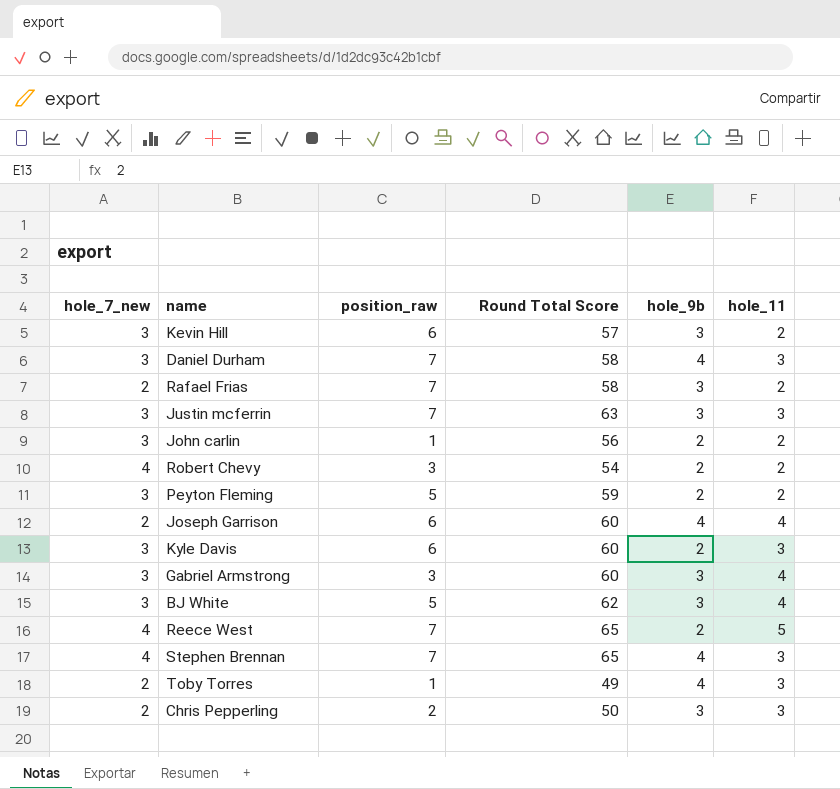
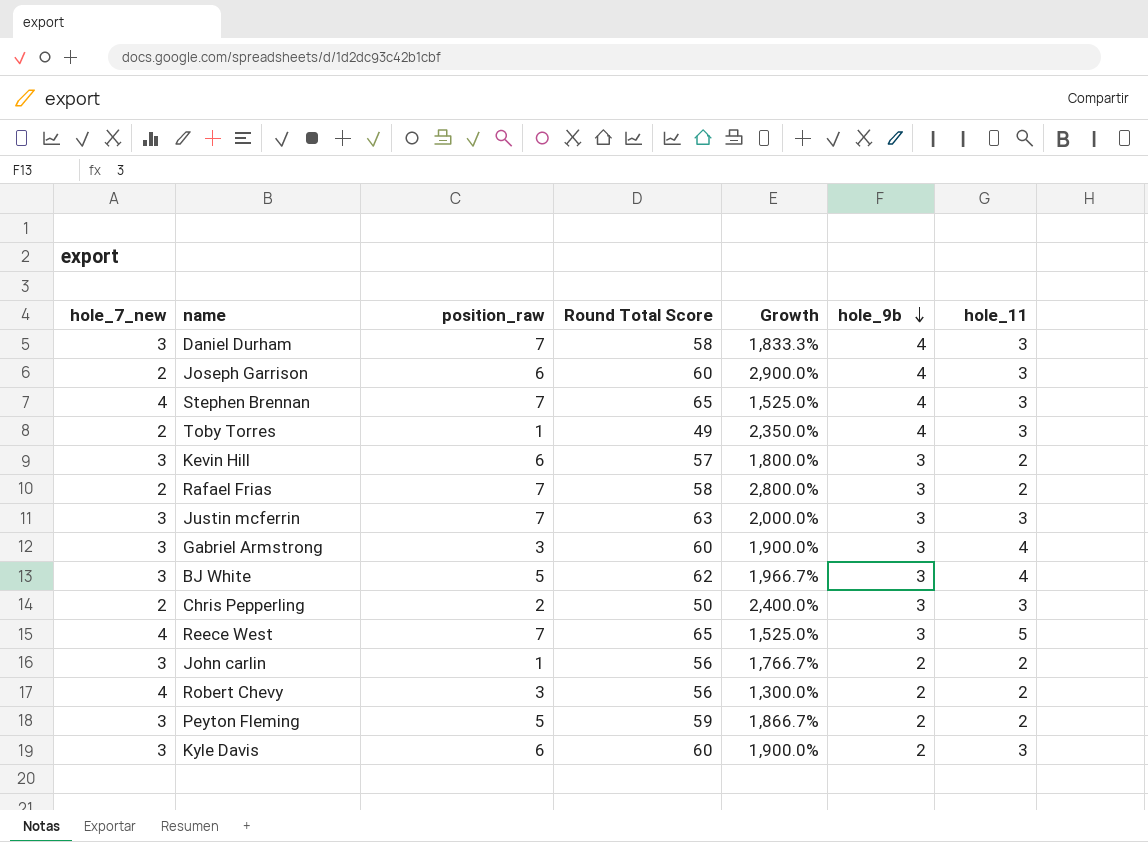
row order: none -> hole_9b descending
column Growth | formula: none -> ([Round Total Score] - [hole_7_new]) / [hole_7_new]
Joseph Garrison | hole_11: 4 -> 3
Reece West | hole_9b: 2 -> 3
Robert Chevy | Round Total Score: 54 -> 56

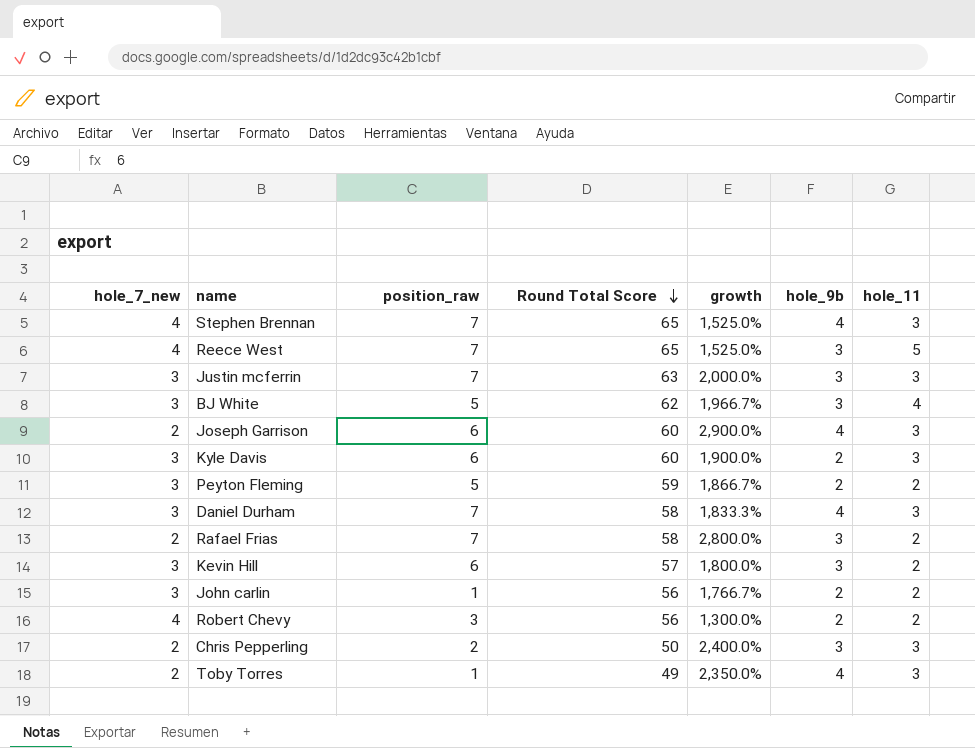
row order: hole_9b descending -> Round Total Score descending
column name: Growth -> growth
row Gabriel Armstrong: 3 | 3 | 60 | 1,900.0% | 3 | 4 -> none

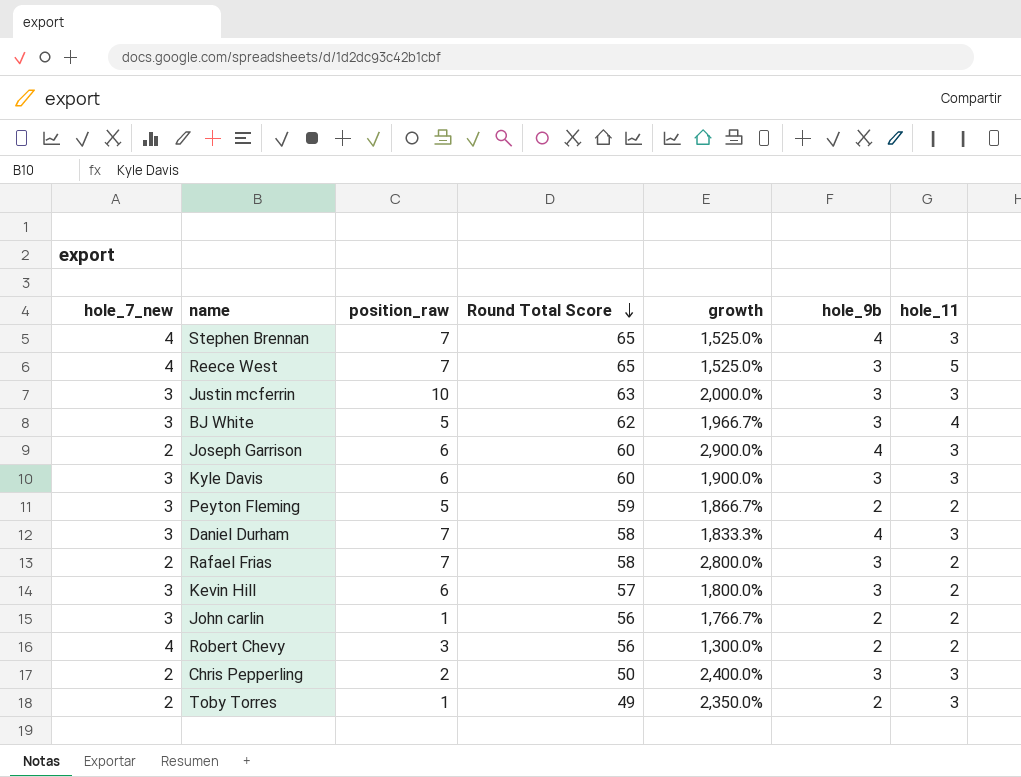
Justin mcferrin | position_raw: 7 -> 10
Kyle Davis | hole_9b: 2 -> 3
Toby Torres | hole_9b: 4 -> 2

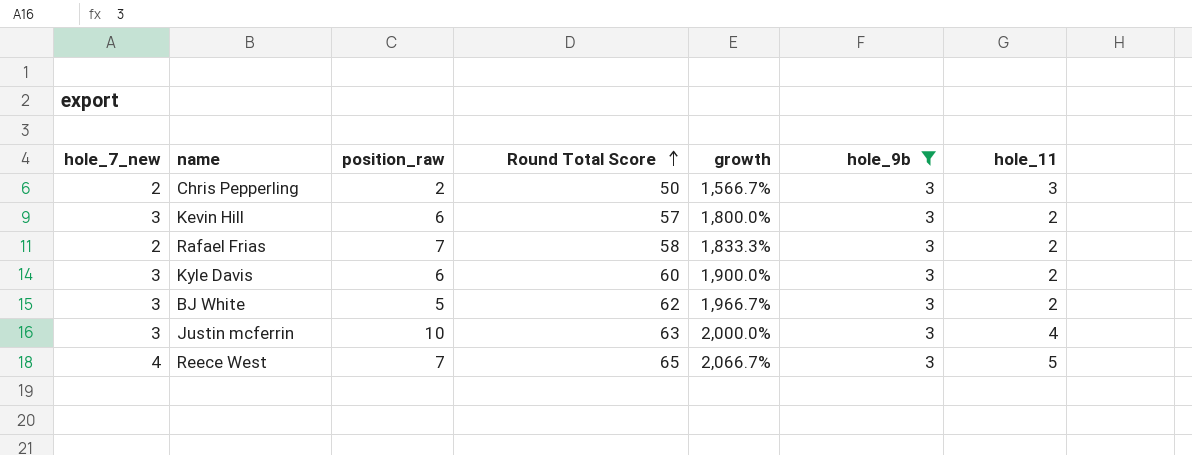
filter: none -> hole_9b = 3
row order: Round Total Score descending -> Round Total Score ascending
column growth | formula: ([Round Total Score] - [hole_7_new]) / [hole_7_new] -> ([Round Total Score] - [hole_9b]) / [hole_9b]
Kyle Davis | hole_11: 3 -> 2
BJ White | hole_11: 4 -> 2
Justin mcferrin | hole_11: 3 -> 4

